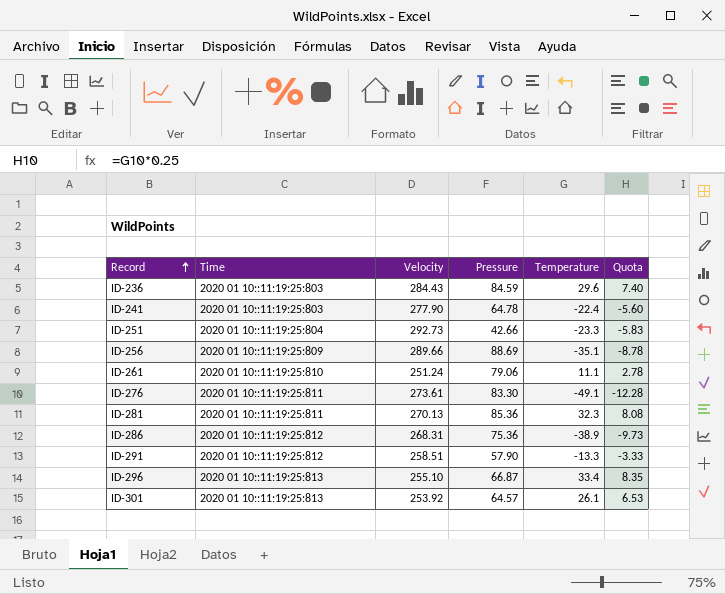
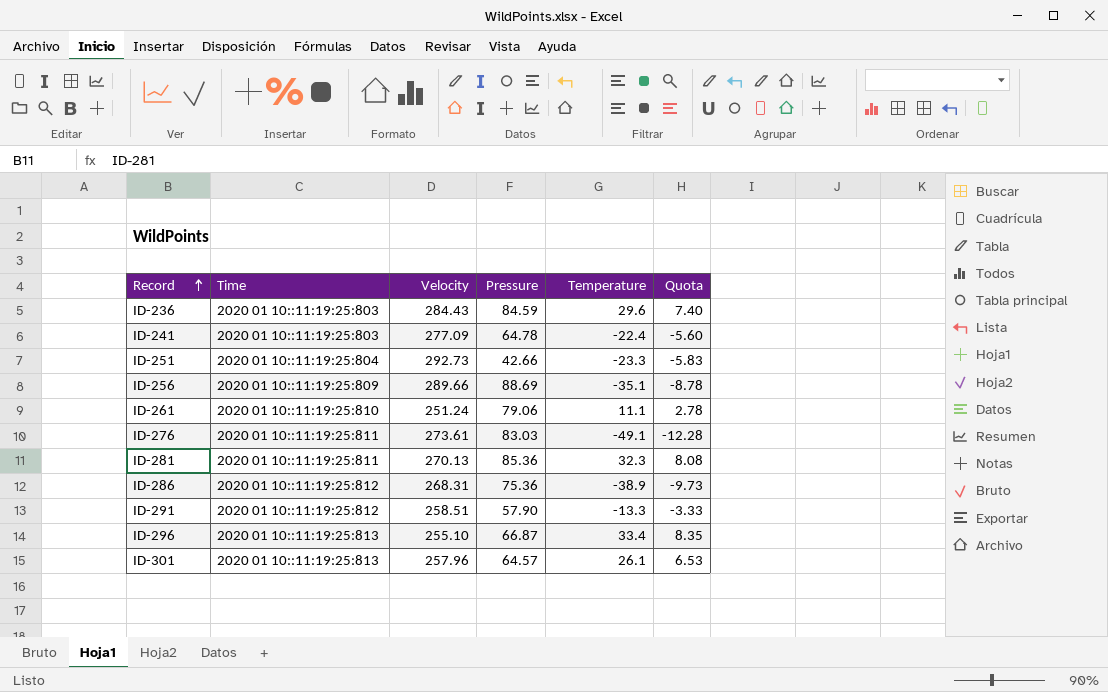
ID-241 | Velocity: 277.90 -> 277.09
ID-276 | Pressure: 83.30 -> 83.03
ID-301 | Velocity: 253.92 -> 257.96

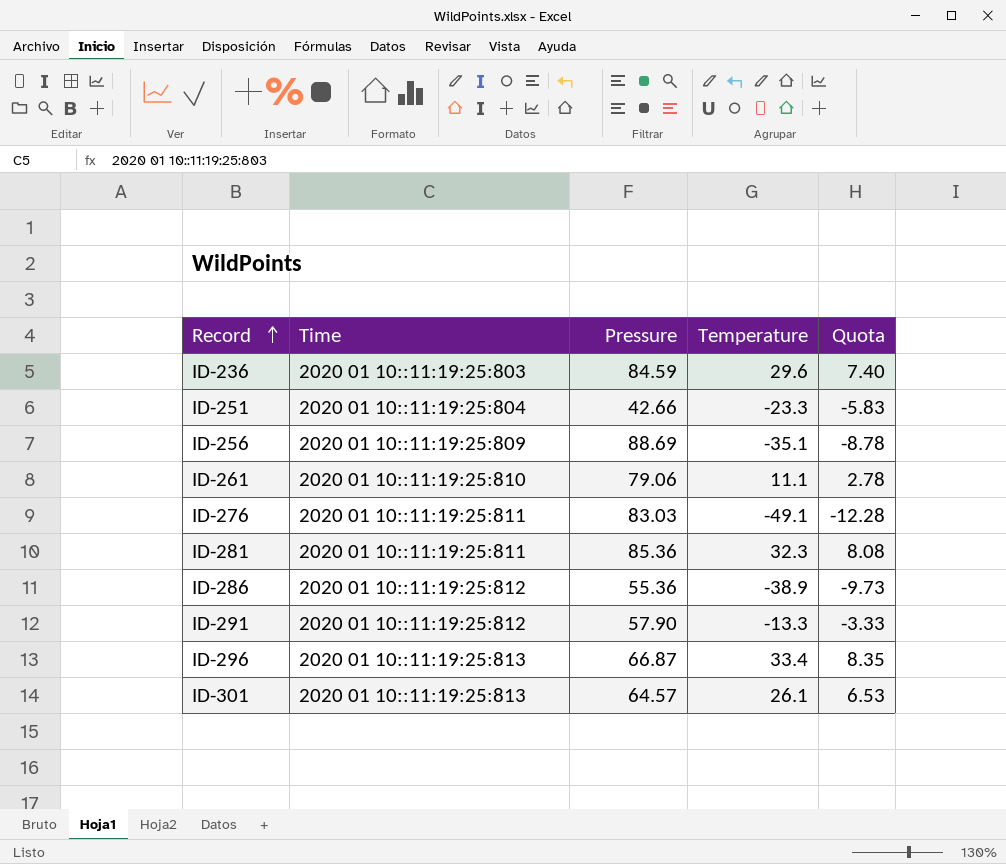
column Velocity | position: 3 -> none
row ID-241: 2020 01 10::11:19:25:803 | 277.09 | 64.78 | -22.4 | -5.60 -> none
ID-286 | Pressure: 75.36 -> 55.36

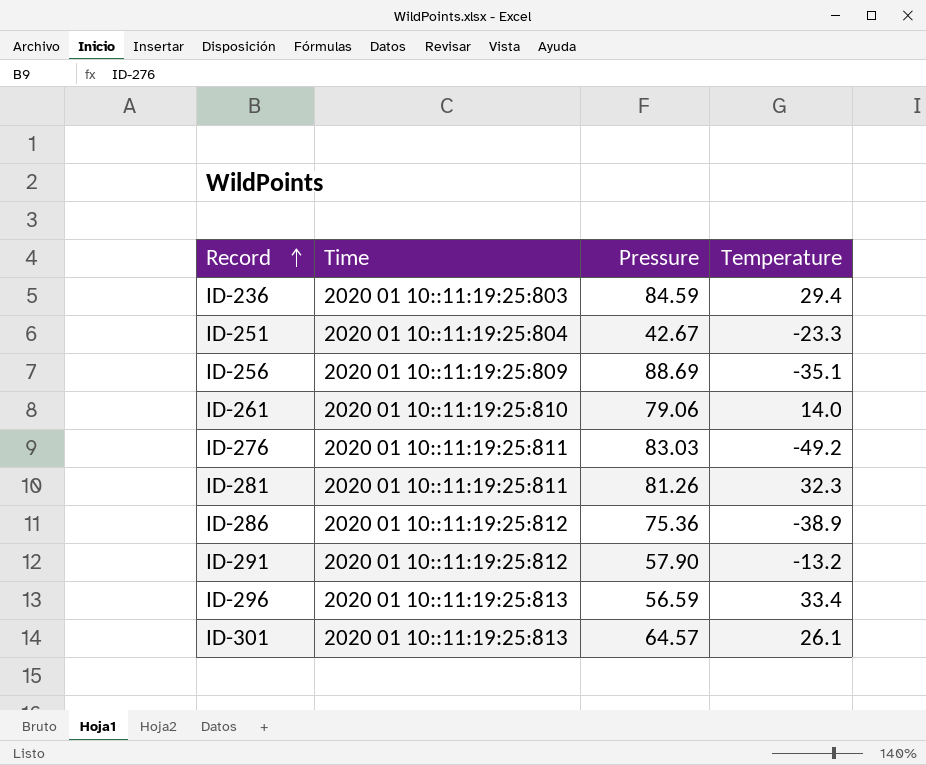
column Quota | formula: [Temperature] * 0.25 -> none
ID-236 | Temperature: 29.6 -> 29.4
ID-251 | Pressure: 42.66 -> 42.67
ID-261 | Temperature: 11.1 -> 14.0
ID-276 | Temperature: -49.1 -> -49.2
ID-281 | Pressure: 85.36 -> 81.26
ID-286 | Pressure: 55.36 -> 75.36
ID-291 | Temperature: -13.3 -> -13.2
ID-296 | Pressure: 66.87 -> 56.59

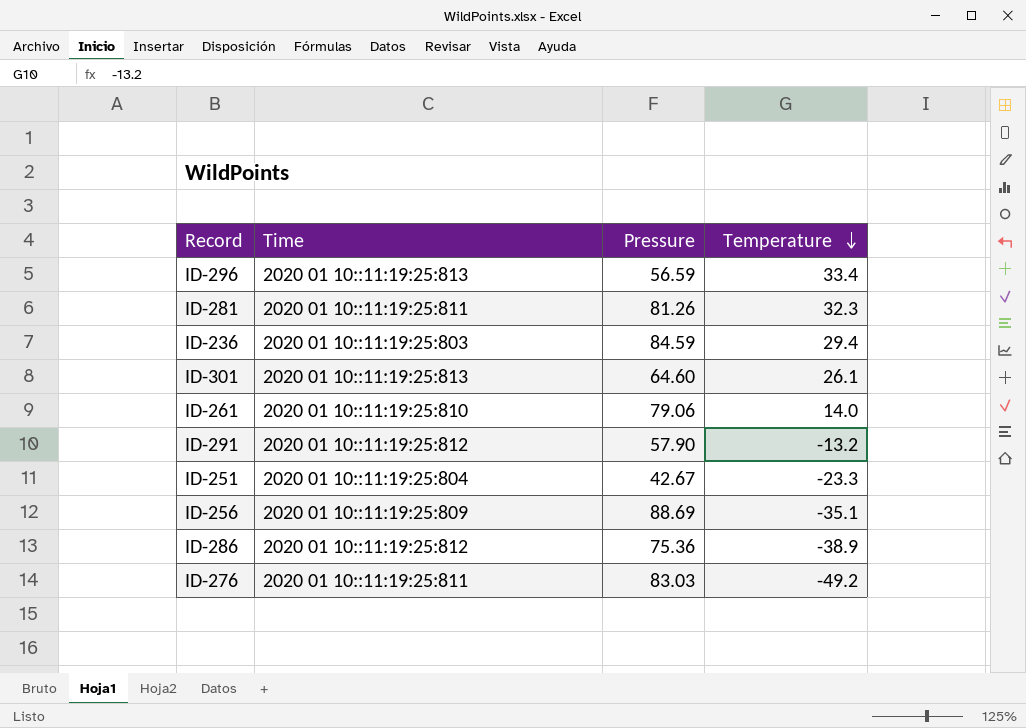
row order: Record ascending -> Temperature descending
ID-301 | Pressure: 64.57 -> 64.60

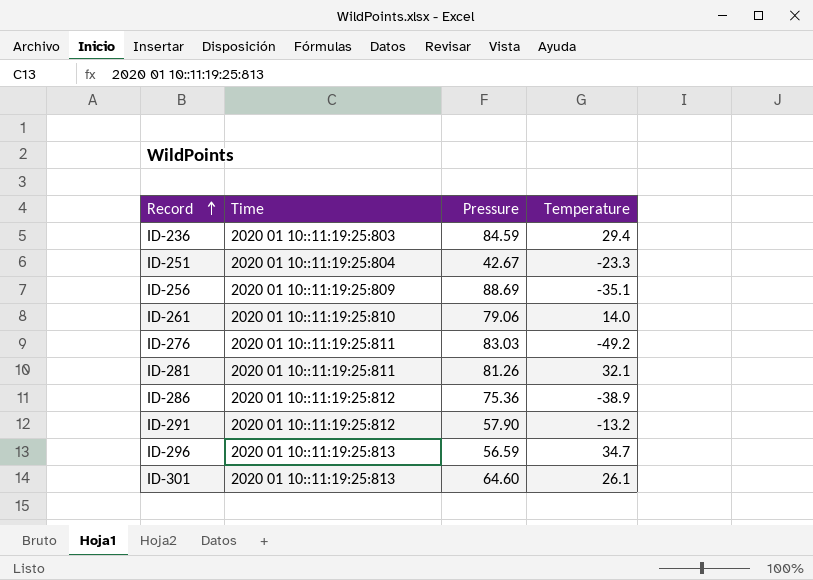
row order: Temperature descending -> Record ascending
ID-281 | Temperature: 32.3 -> 32.1
ID-296 | Temperature: 33.4 -> 34.7

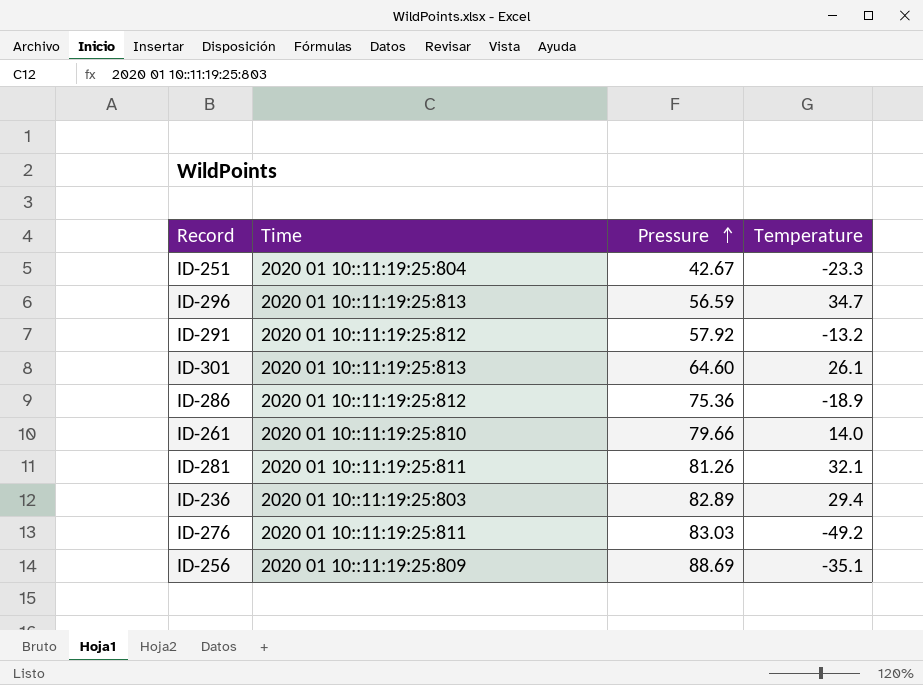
row order: Record ascending -> Pressure ascending
ID-291 | Pressure: 57.90 -> 57.92
ID-286 | Temperature: -38.9 -> -18.9
ID-261 | Pressure: 79.06 -> 79.66
ID-236 | Pressure: 84.59 -> 82.89

